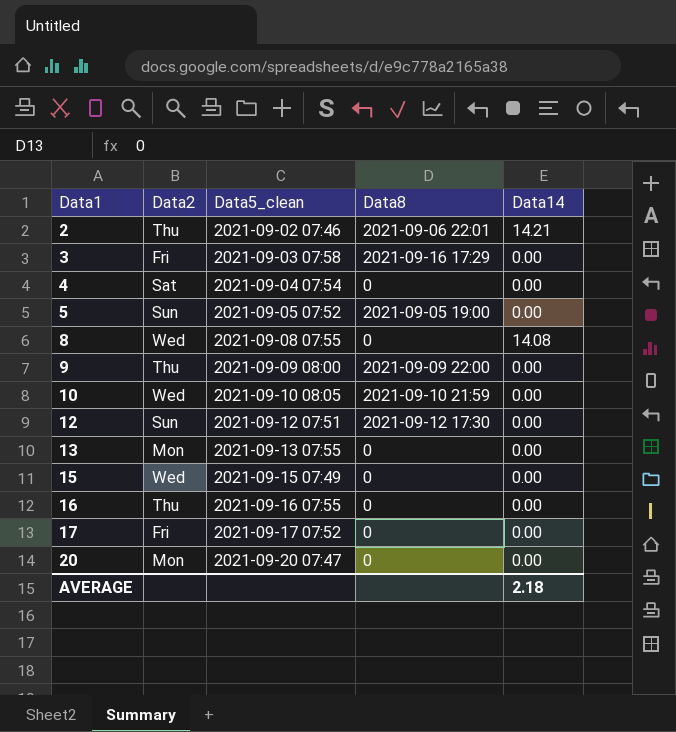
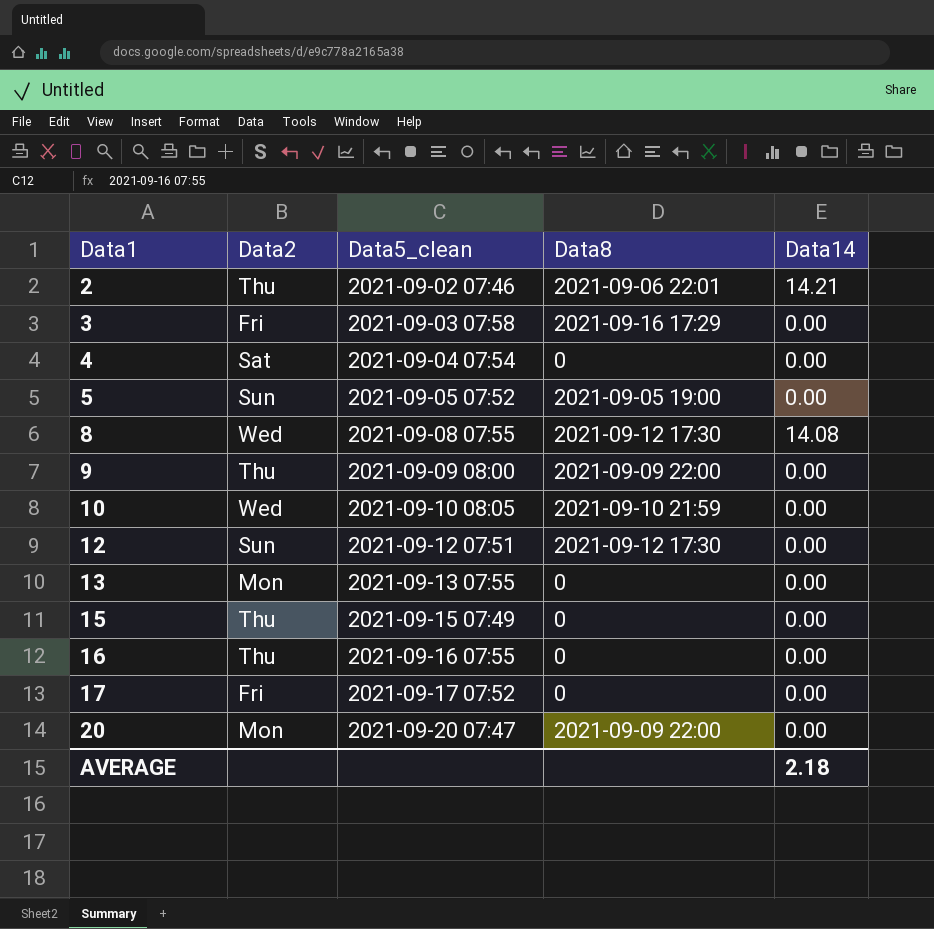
8 | Data8: 0 -> 2021-09-12 17:30
15 | Data2: Wed -> Thu
20 | Data8: 0 -> 2021-09-09 22:00

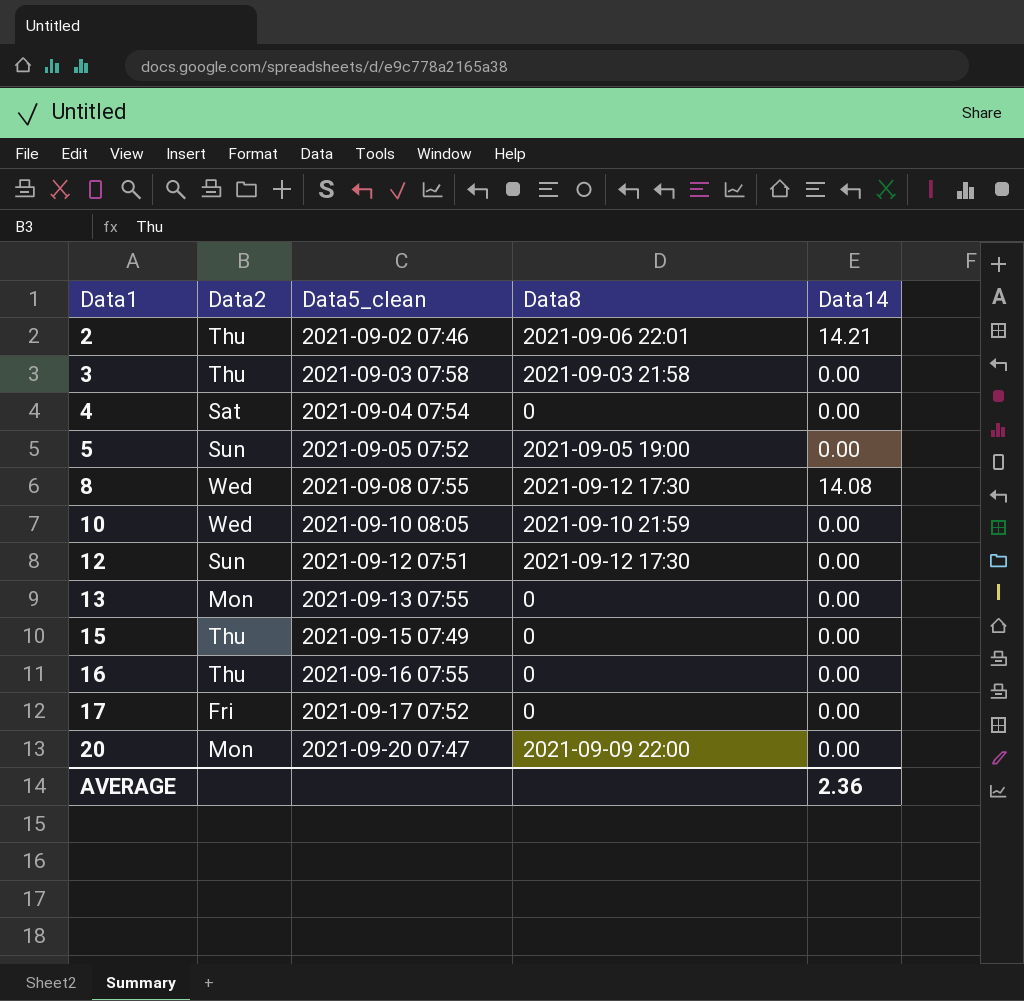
row 9: Thu | 2021-09-09 08:00 | 2021-09-09 22:00 | 0.00 -> none
3 | Data2: Fri -> Thu
3 | Data8: 2021-09-16 17:29 -> 2021-09-03 21:58
AVERAGE | Data14: 2.18 -> 2.36

